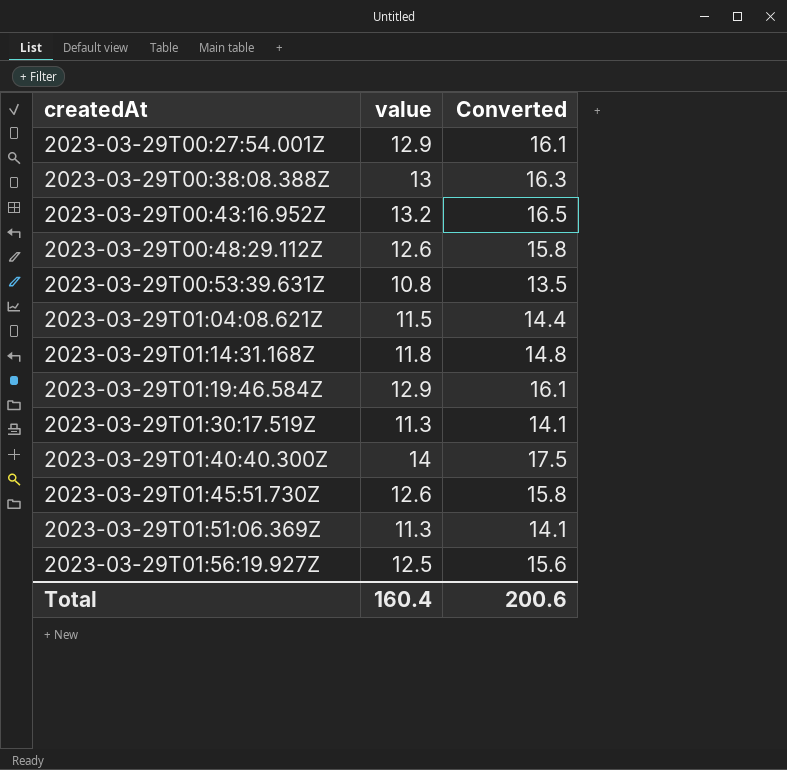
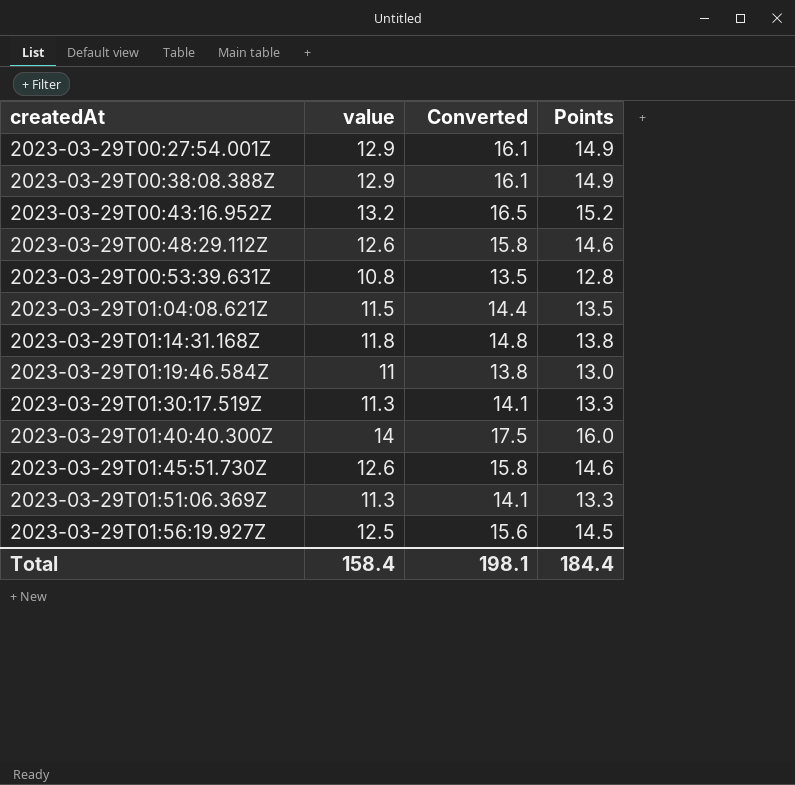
column Points | formula: none -> [value] + 2
2023-03-29T00:38:08.388Z | value: 13 -> 12.9
2023-03-29T00:38:08.388Z | Converted: 16.3 -> 16.1
2023-03-29T01:19:46.584Z | value: 12.9 -> 11
2023-03-29T01:19:46.584Z | Converted: 16.1 -> 13.8
Total | value: 160.4 -> 158.4
Total | Converted: 200.6 -> 198.1

